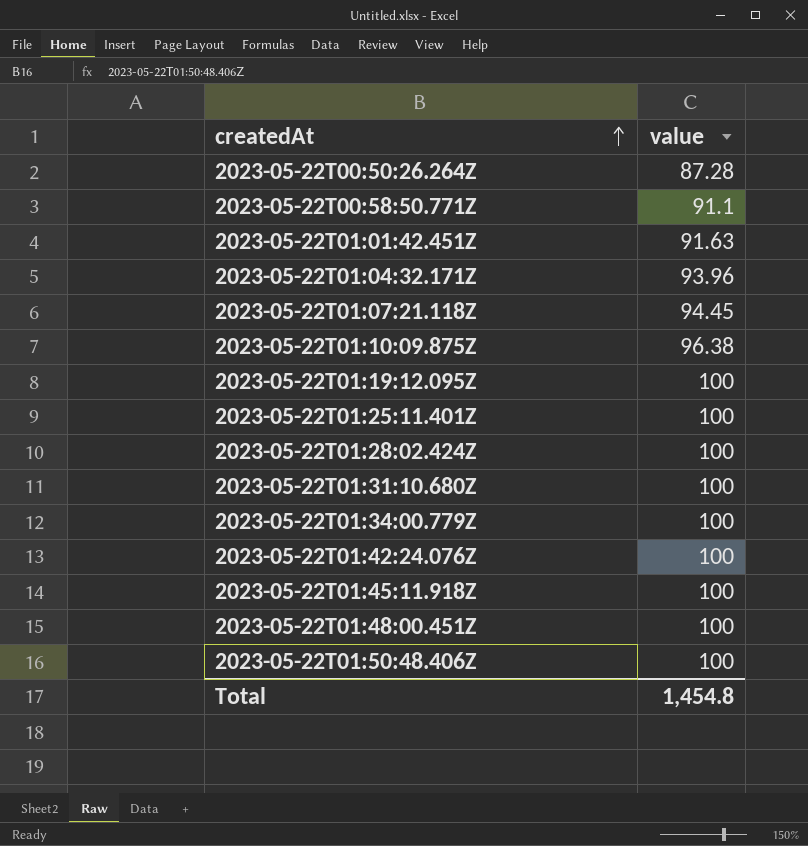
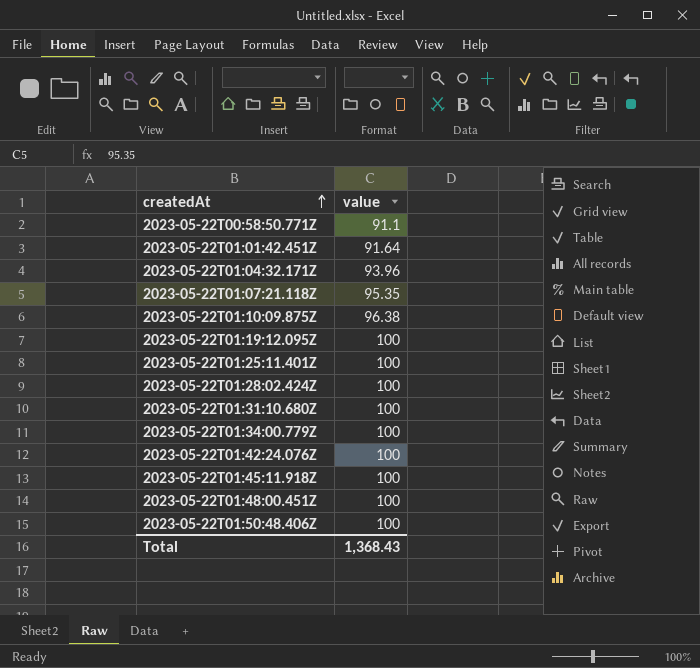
row 2023-05-22T00:50:26.264Z: 87.28 -> none
2023-05-22T01:01:42.451Z | value: 91.63 -> 91.64
2023-05-22T01:07:21.118Z | value: 94.45 -> 95.35
Total | value: 1,454.8 -> 1,368.43

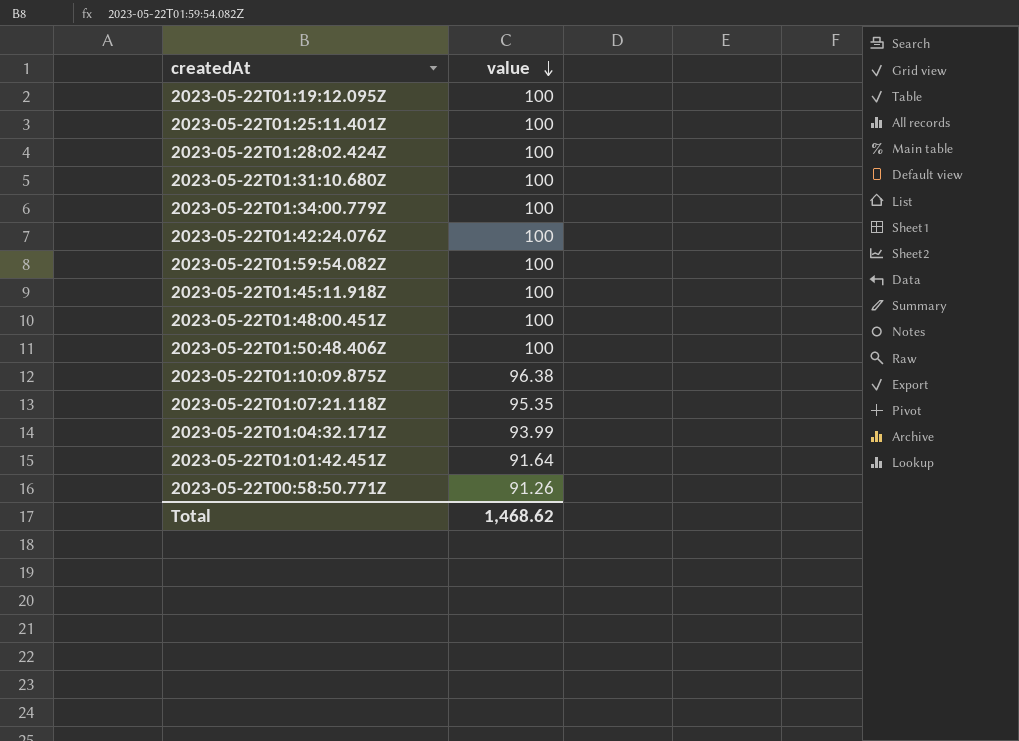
row order: createdAt ascending -> value descending
row 2023-05-22T01:59:54.082Z: none -> 100
2023-05-22T01:04:32.171Z | value: 93.96 -> 93.99
2023-05-22T00:58:50.771Z | value: 91.1 -> 91.26
Total | value: 1,368.43 -> 1,468.62

